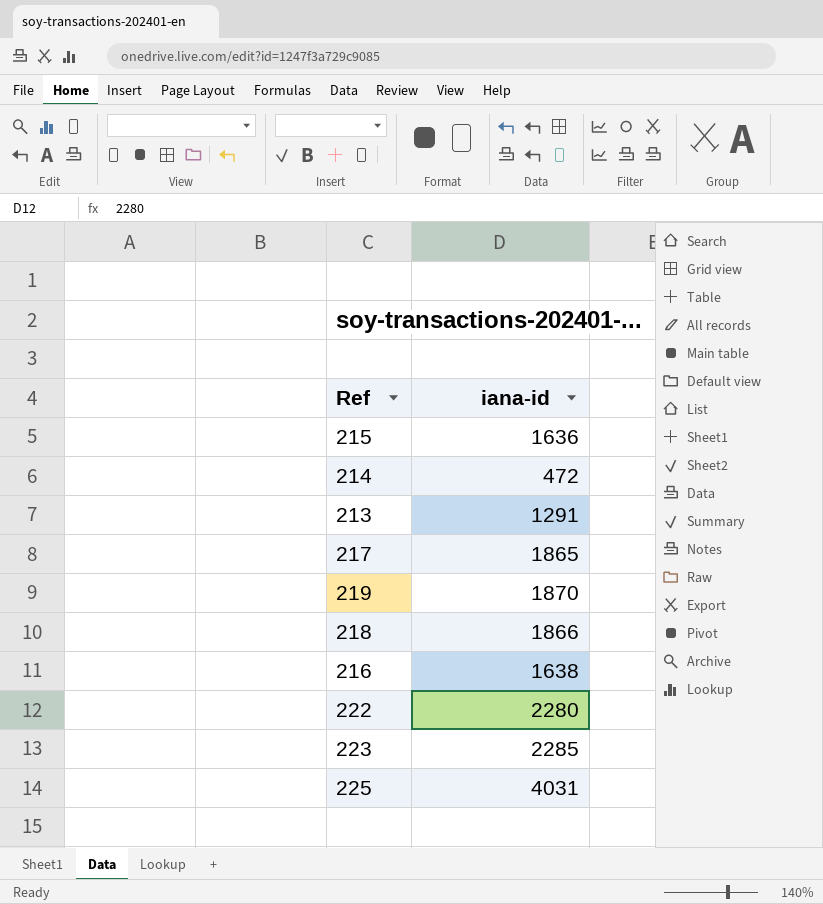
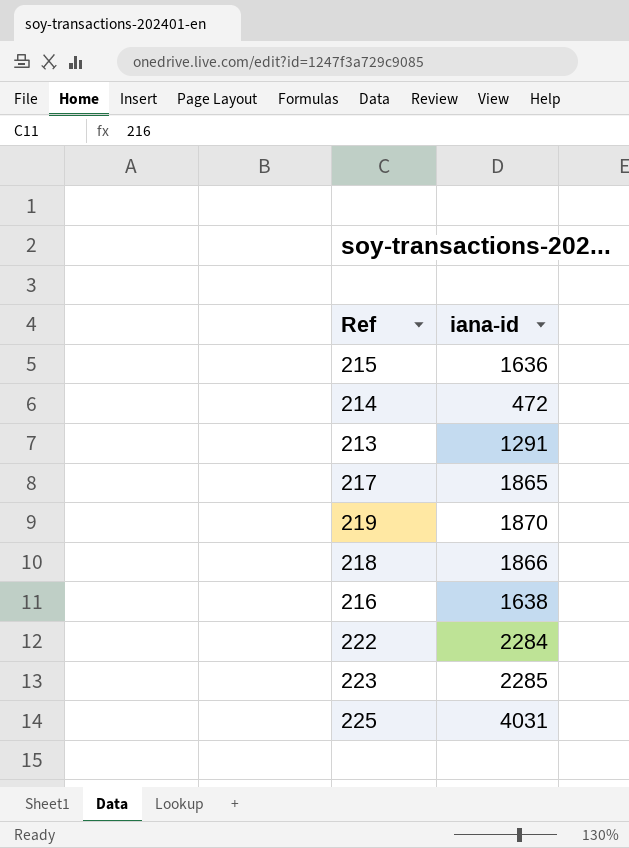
222 | iana-id: 2280 -> 2284

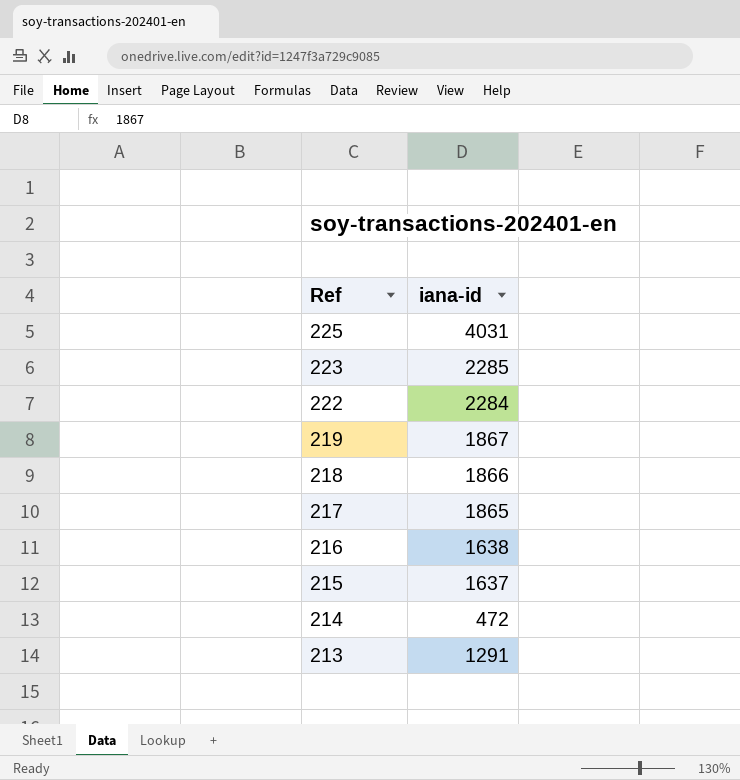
row order: none -> Ref descending
219 | iana-id: 1870 -> 1867
215 | iana-id: 1636 -> 1637

